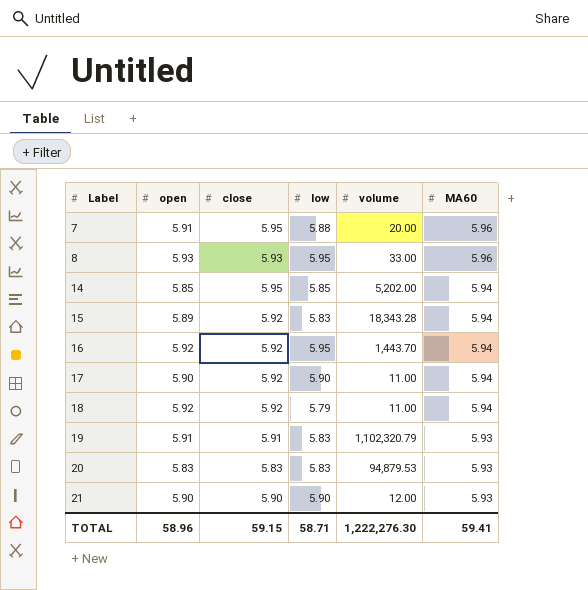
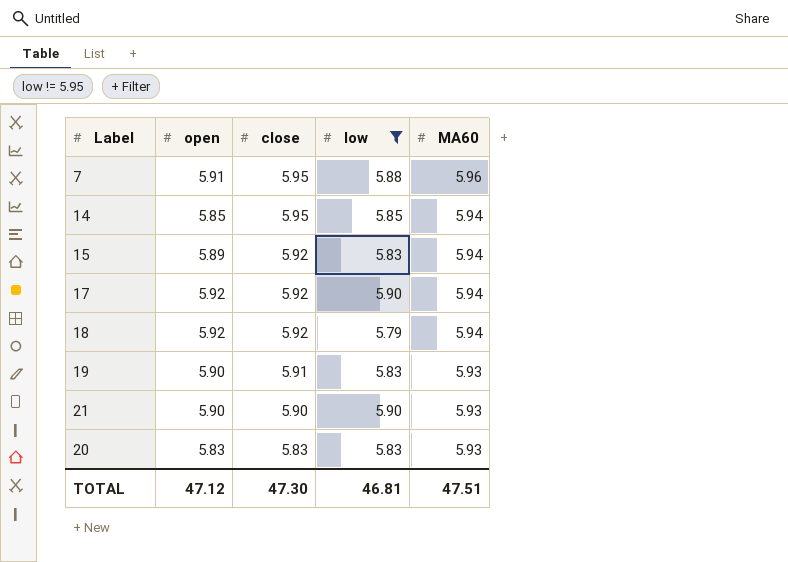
filter: none -> low != 5.95
row order: Label ascending -> close descending
column volume | position: 5 -> none
17 | open: 5.90 -> 5.92
19 | open: 5.91 -> 5.90
TOTAL | open: 58.96 -> 47.12
TOTAL | close: 59.15 -> 47.30
TOTAL | low: 58.71 -> 46.81
TOTAL | MA60: 59.41 -> 47.51

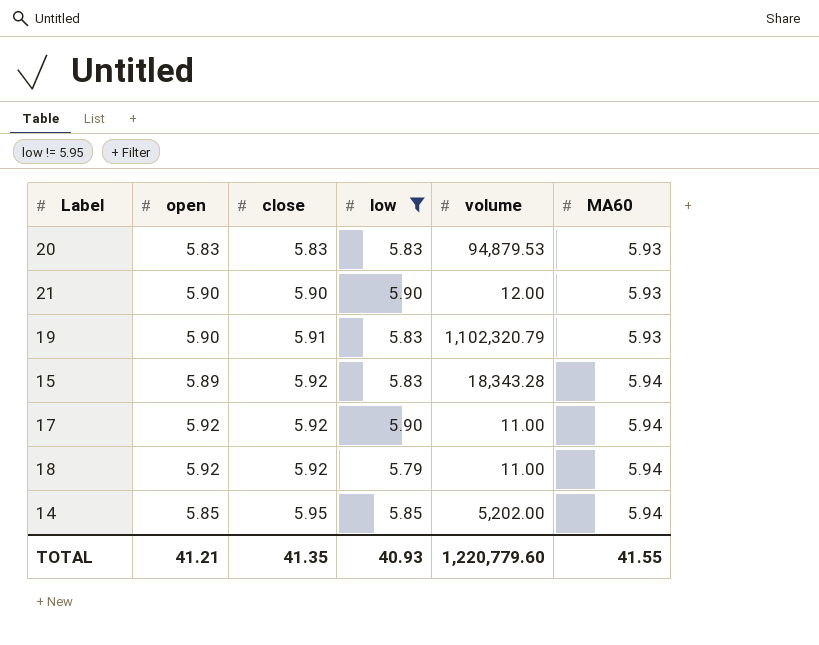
row order: close descending -> close ascending
column volume | position: none -> 5
row 7: 5.91 | 5.95 | 5.88 | 5.96 -> none
TOTAL | open: 47.12 -> 41.21
TOTAL | close: 47.30 -> 41.35
TOTAL | low: 46.81 -> 40.93
TOTAL | MA60: 47.51 -> 41.55

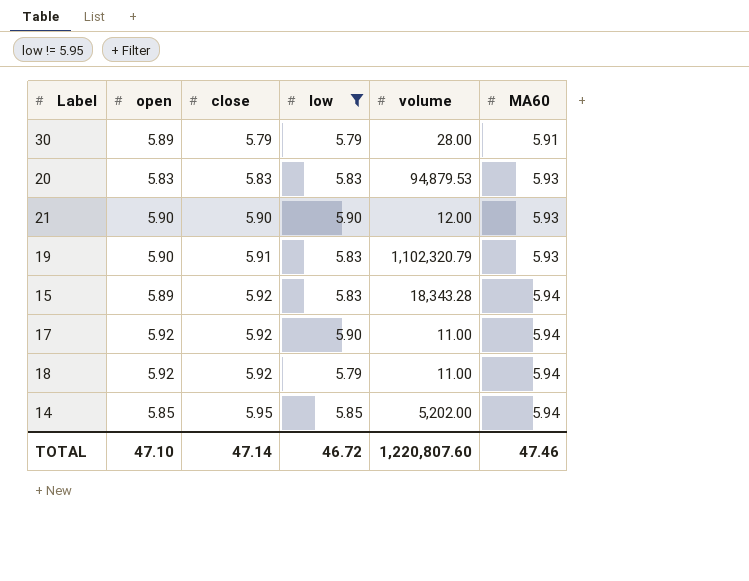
row 30: none -> 5.89 | 5.79 | 5.79 | 28.00 | 5.91
TOTAL | open: 41.21 -> 47.10
TOTAL | close: 41.35 -> 47.14
TOTAL | low: 40.93 -> 46.72
TOTAL | volume: 1,220,779.60 -> 1,220,807.60
TOTAL | MA60: 41.55 -> 47.46

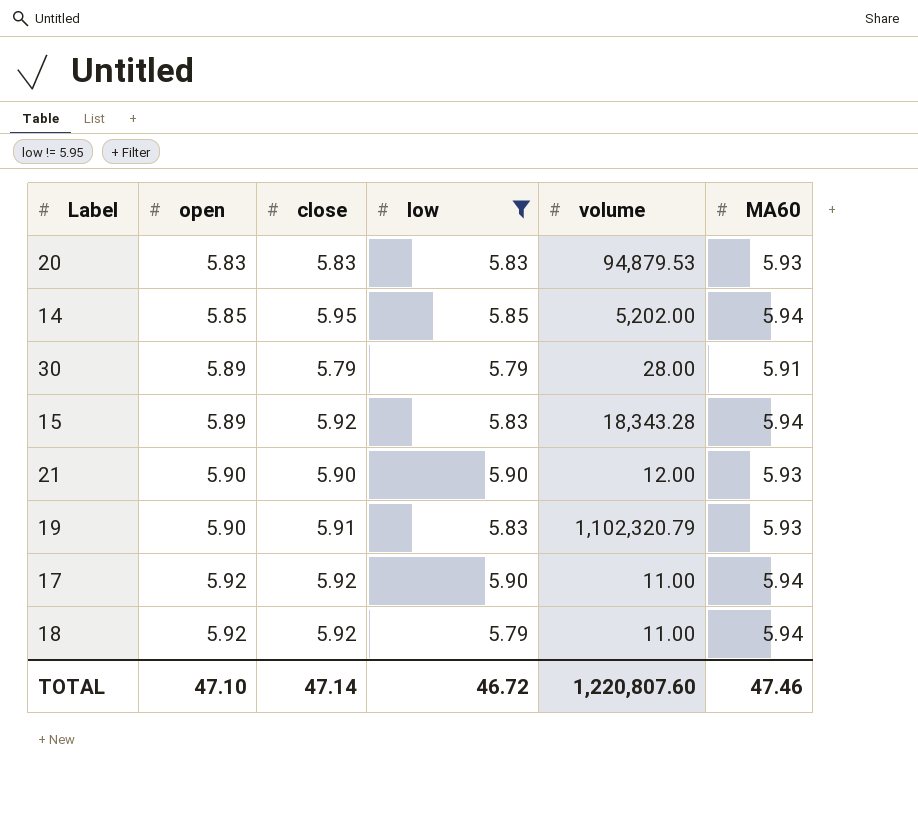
row order: close ascending -> open ascending

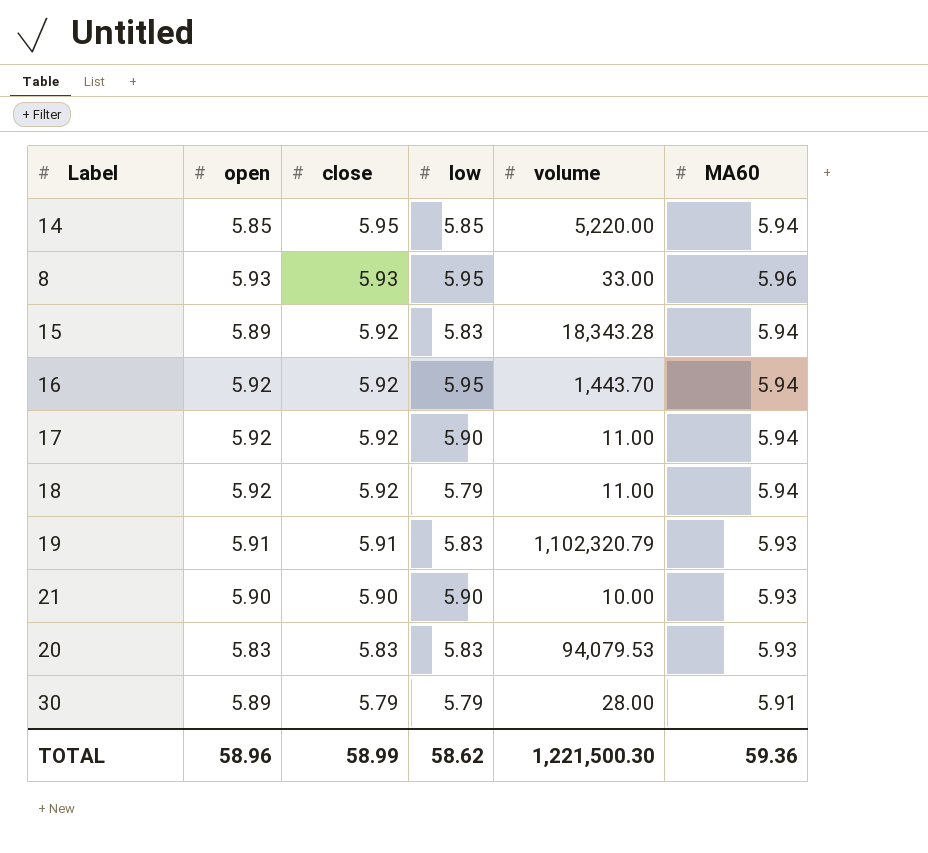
filter: low != 5.95 -> none
row order: open ascending -> close descending
14 | volume: 5,202.00 -> 5,220.00
19 | open: 5.90 -> 5.91
21 | volume: 12.00 -> 10.00
20 | volume: 94,879.53 -> 94,079.53
TOTAL | open: 47.10 -> 58.96
TOTAL | close: 47.14 -> 58.99
TOTAL | low: 46.72 -> 58.62
TOTAL | volume: 1,220,807.60 -> 1,221,500.30
TOTAL | MA60: 47.46 -> 59.36

